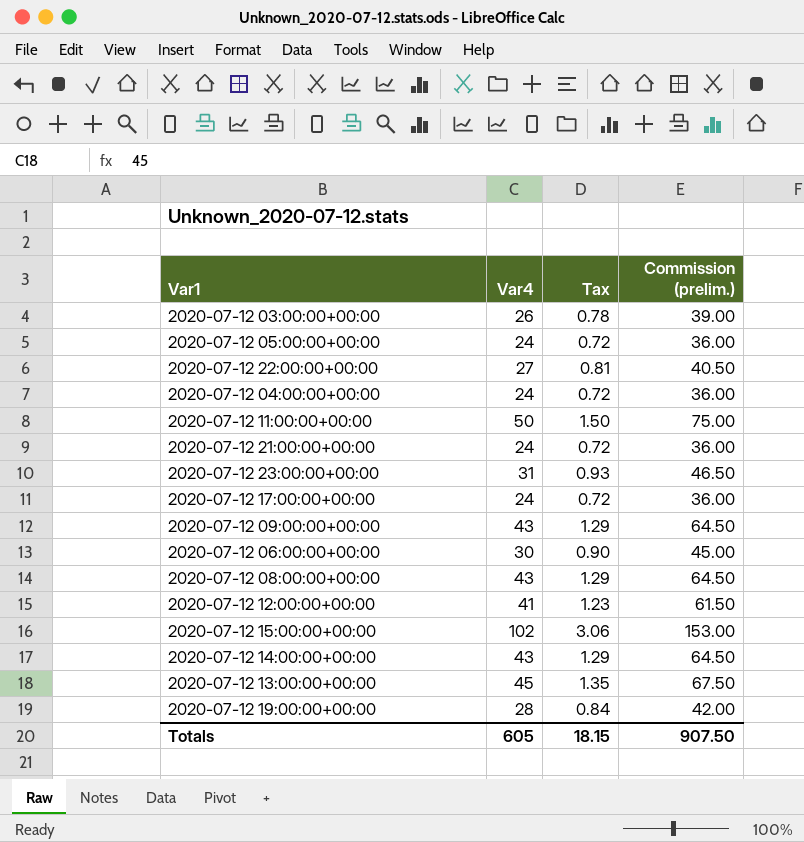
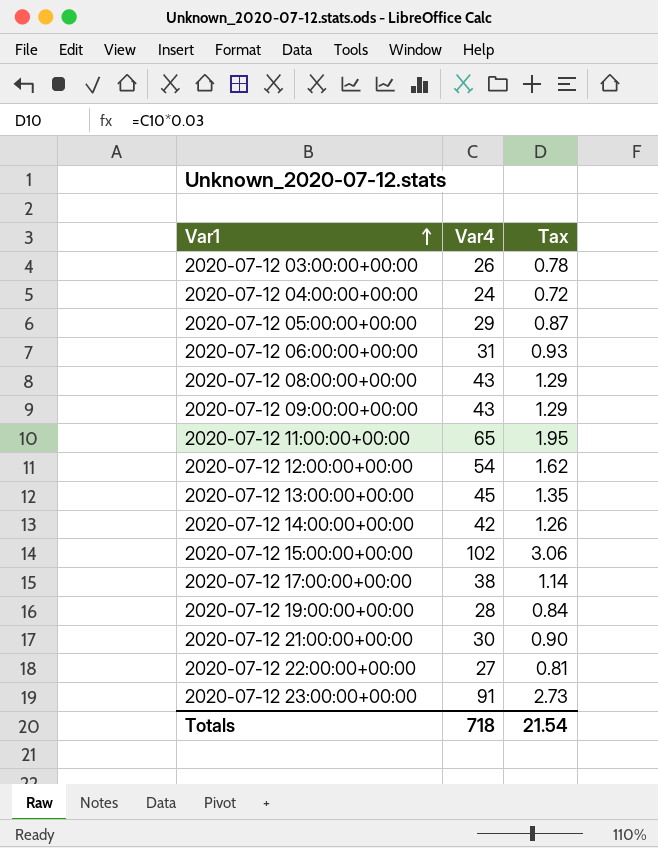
row order: none -> Var1 ascending
column Commission (prelim.) | formula: [Var4] * 1.5 -> none
2020-07-12 05:00:00+00:00 | Var4: 24 -> 29
2020-07-12 05:00:00+00:00 | Tax: 0.72 -> 0.87
2020-07-12 06:00:00+00:00 | Var4: 30 -> 31
2020-07-12 06:00:00+00:00 | Tax: 0.90 -> 0.93
2020-07-12 11:00:00+00:00 | Var4: 50 -> 65
2020-07-12 11:00:00+00:00 | Tax: 1.50 -> 1.95
2020-07-12 12:00:00+00:00 | Var4: 41 -> 54
2020-07-12 12:00:00+00:00 | Tax: 1.23 -> 1.62
2020-07-12 14:00:00+00:00 | Var4: 43 -> 42
2020-07-12 14:00:00+00:00 | Tax: 1.29 -> 1.26
2020-07-12 17:00:00+00:00 | Var4: 24 -> 38
2020-07-12 17:00:00+00:00 | Tax: 0.72 -> 1.14
2020-07-12 21:00:00+00:00 | Var4: 24 -> 30
2020-07-12 21:00:00+00:00 | Tax: 0.72 -> 0.90
2020-07-12 23:00:00+00:00 | Var4: 31 -> 91
2020-07-12 23:00:00+00:00 | Tax: 0.93 -> 2.73
Totals | Var4: 605 -> 718
Totals | Tax: 18.15 -> 21.54

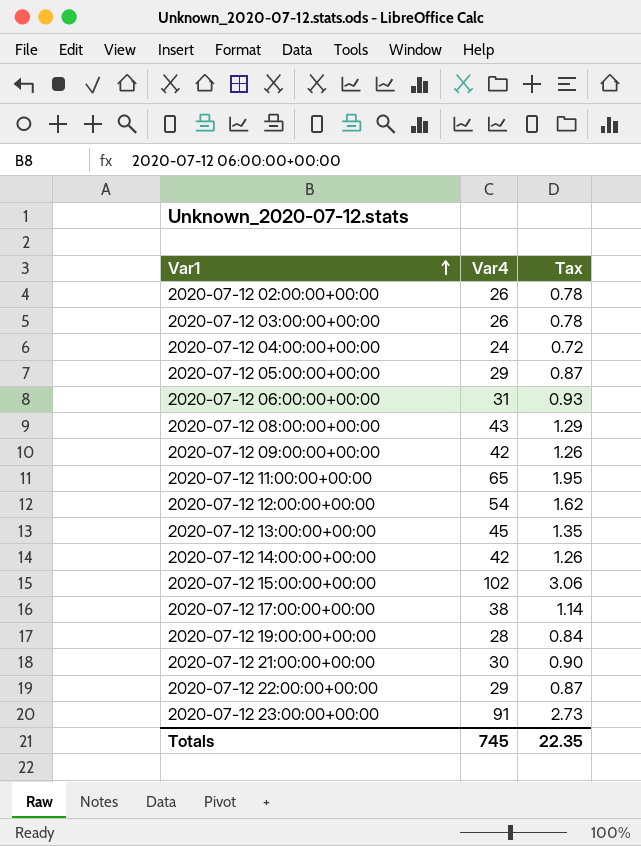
row 2020-07-12 02:00:00+00:00: none -> 26 | 0.78
2020-07-12 09:00:00+00:00 | Var4: 43 -> 42
2020-07-12 09:00:00+00:00 | Tax: 1.29 -> 1.26
2020-07-12 22:00:00+00:00 | Var4: 27 -> 29
2020-07-12 22:00:00+00:00 | Tax: 0.81 -> 0.87
Totals | Var4: 718 -> 745
Totals | Tax: 21.54 -> 22.35

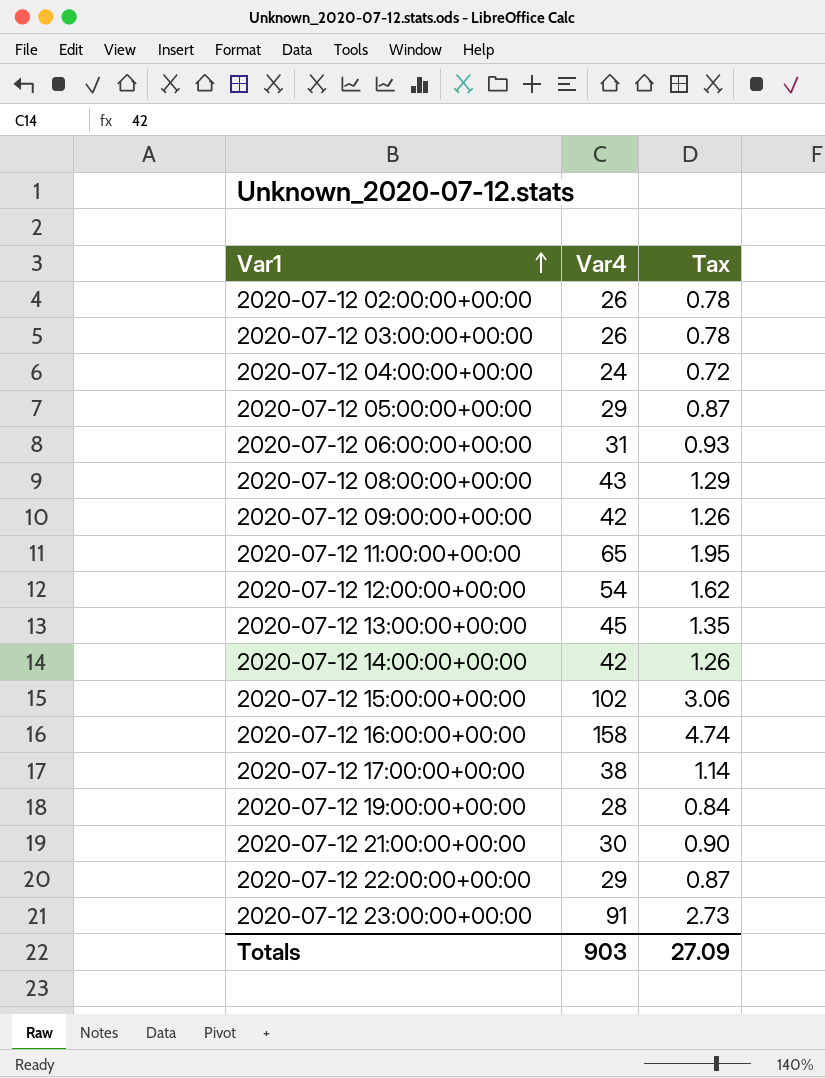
row 2020-07-12 16:00:00+00:00: none -> 158 | 4.74
Totals | Var4: 745 -> 903
Totals | Tax: 22.35 -> 27.09

